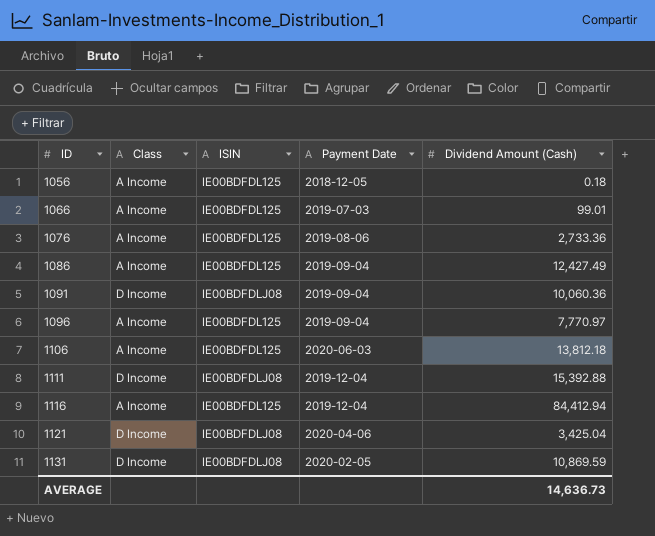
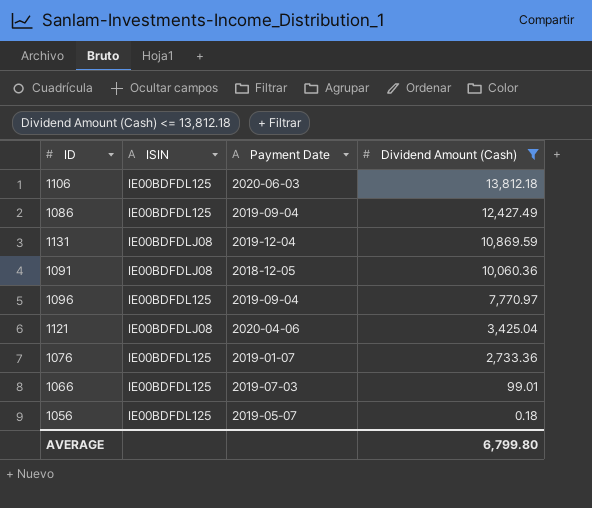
filter: none -> Dividend Amount (Cash) <= 13,812.18
row order: ID ascending -> Dividend Amount (Cash) descending
column Class | position: 2 -> none
1131 | Payment Date: 2020-02-05 -> 2019-12-04
1091 | Payment Date: 2019-09-04 -> 2018-12-05
1076 | Payment Date: 2019-08-06 -> 2019-01-07
1056 | Payment Date: 2018-12-05 -> 2019-05-07
AVERAGE | Dividend Amount (Cash): 14,636.73 -> 6,799.80

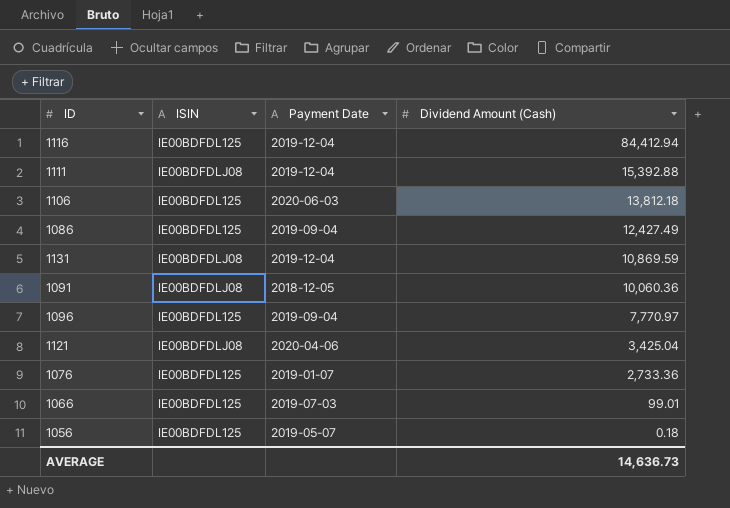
filter: Dividend Amount (Cash) <= 13,812.18 -> none
AVERAGE | Dividend Amount (Cash): 6,799.80 -> 14,636.73

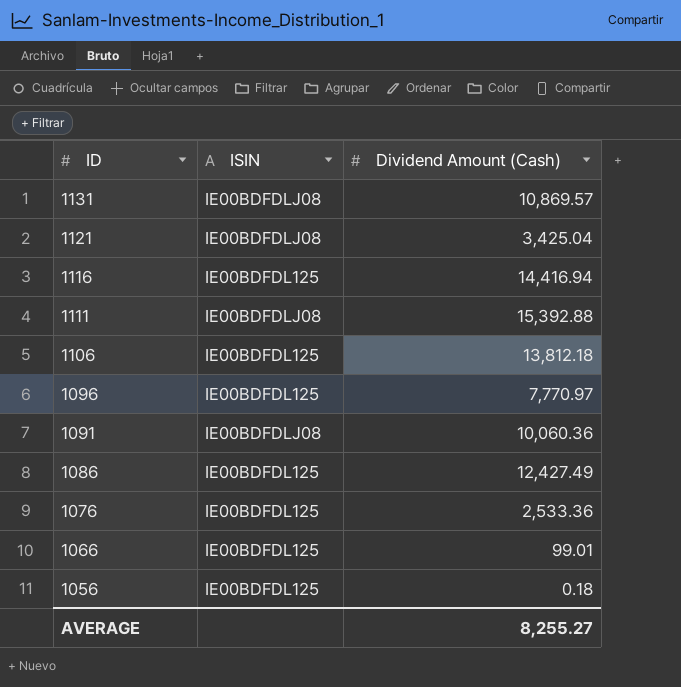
row order: Dividend Amount (Cash) descending -> ID descending
column Payment Date | position: 3 -> none
1131 | Dividend Amount (Cash): 10,869.59 -> 10,869.57
1116 | Dividend Amount (Cash): 84,412.94 -> 14,416.94
1076 | Dividend Amount (Cash): 2,733.36 -> 2,533.36
AVERAGE | Dividend Amount (Cash): 14,636.73 -> 8,255.27

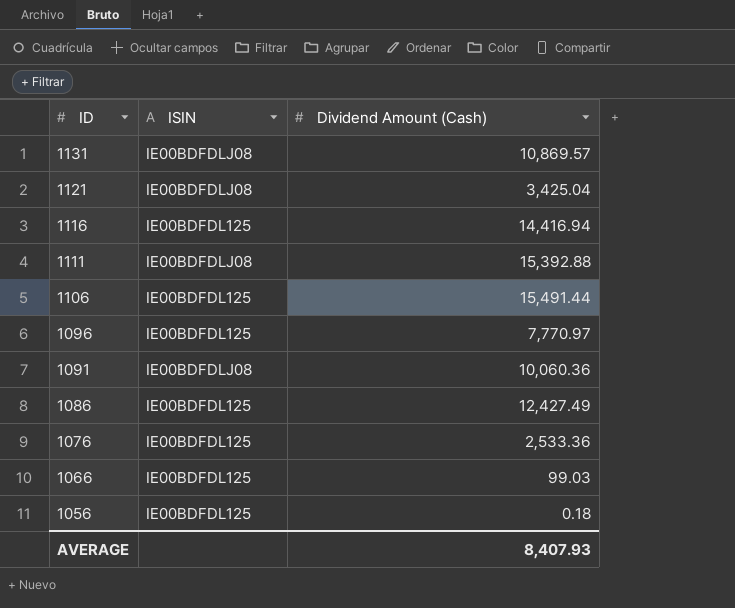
1106 | Dividend Amount (Cash): 13,812.18 -> 15,491.44
1066 | Dividend Amount (Cash): 99.01 -> 99.03
AVERAGE | Dividend Amount (Cash): 8,255.27 -> 8,407.93

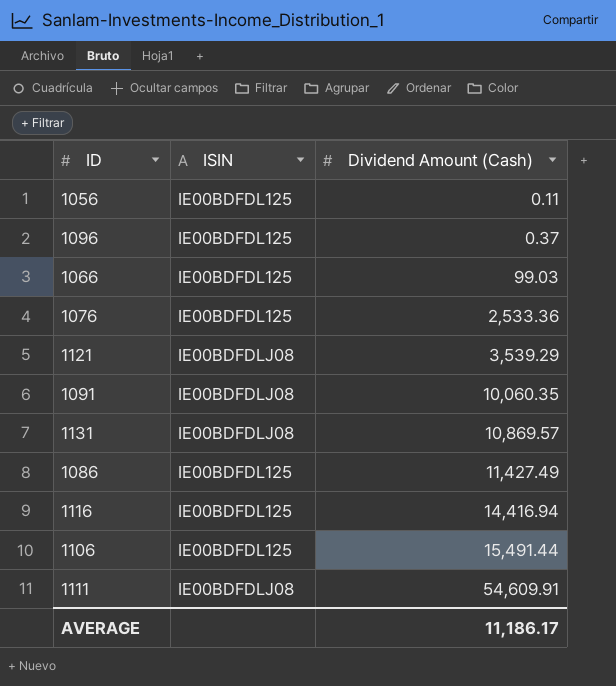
row order: ID descending -> Dividend Amount (Cash) ascending
1056 | Dividend Amount (Cash): 0.18 -> 0.11
1096 | Dividend Amount (Cash): 7,770.97 -> 0.37
1121 | Dividend Amount (Cash): 3,425.04 -> 3,539.29
1091 | Dividend Amount (Cash): 10,060.36 -> 10,060.35
1086 | Dividend Amount (Cash): 12,427.49 -> 11,427.49
1111 | Dividend Amount (Cash): 15,392.88 -> 54,609.91
AVERAGE | Dividend Amount (Cash): 8,407.93 -> 11,186.17

